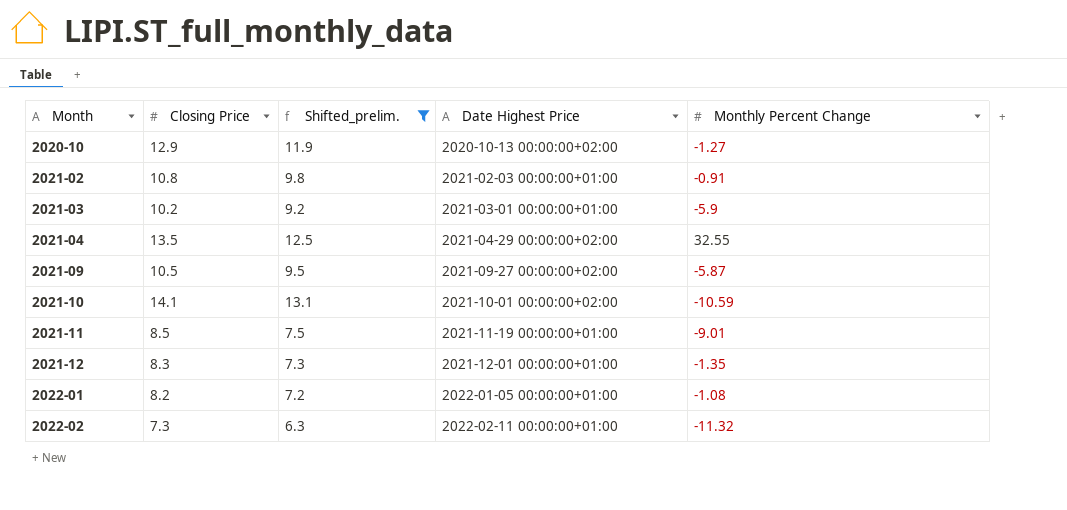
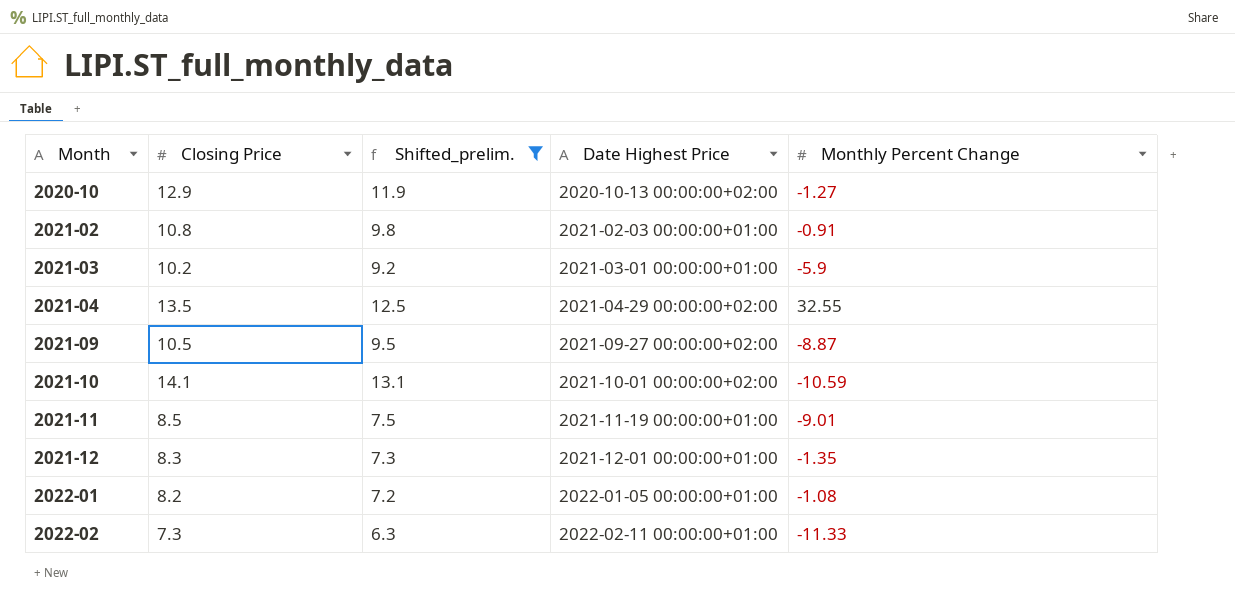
2021-09 | Monthly Percent Change: -5.87 -> -8.87
2022-02 | Monthly Percent Change: -11.32 -> -11.33

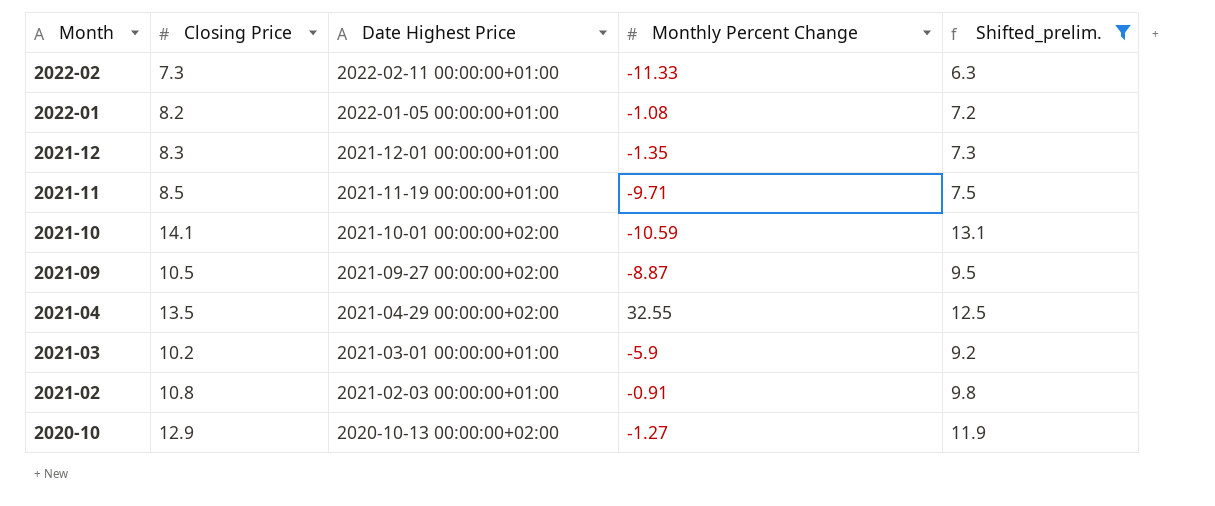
row order: Month ascending -> Month descending
column Shifted_prelim. | position: 3 -> 5
2021-11 | Monthly Percent Change: -9.01 -> -9.71

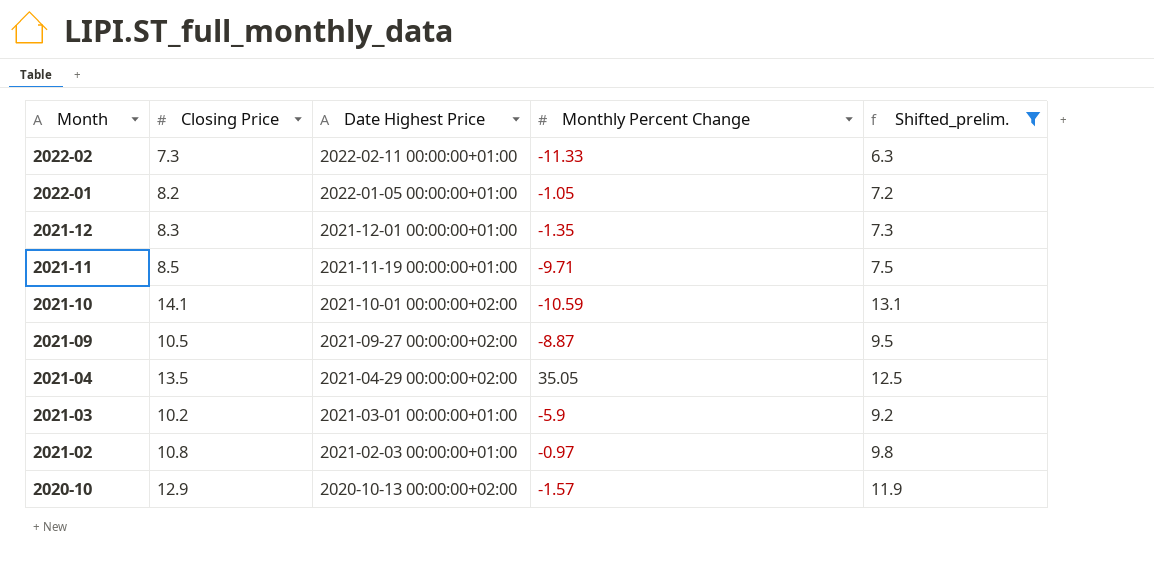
2022-01 | Monthly Percent Change: -1.08 -> -1.05
2021-04 | Monthly Percent Change: 32.55 -> 35.05
2021-02 | Monthly Percent Change: -0.91 -> -0.97
2020-10 | Monthly Percent Change: -1.27 -> -1.57

